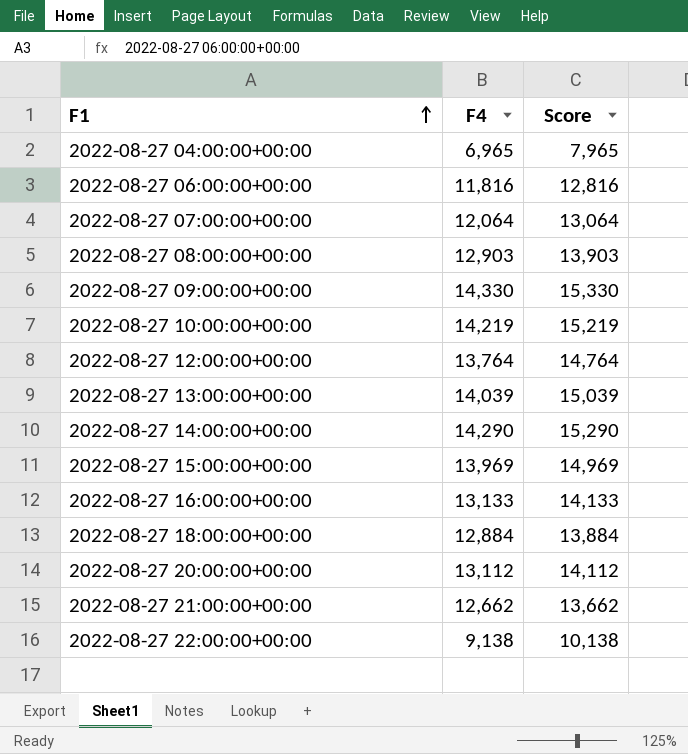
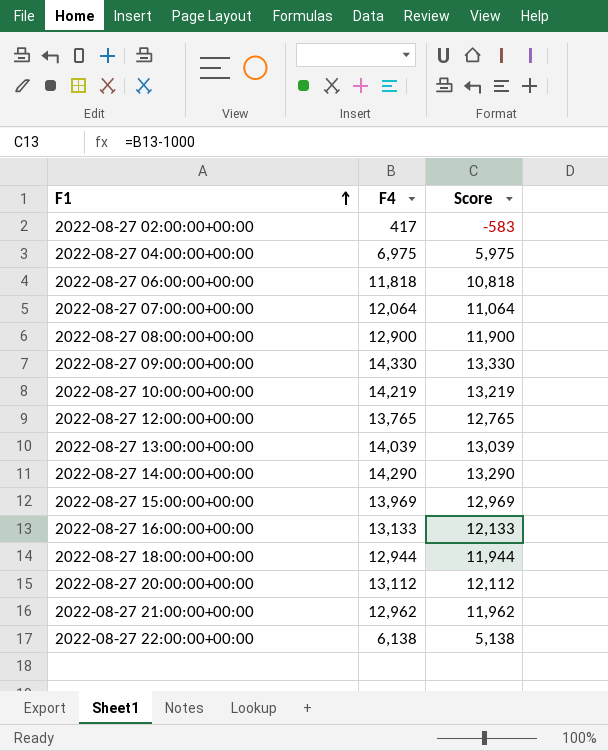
column Score | formula: [F4] + 1000 -> [F4] - 1000
row 2022-08-27 02:00:00+00:00: none -> 417 | -583
2022-08-27 04:00:00+00:00 | F4: 6,965 -> 6,975
2022-08-27 06:00:00+00:00 | F4: 11,816 -> 11,818
2022-08-27 08:00:00+00:00 | F4: 12,903 -> 12,900
2022-08-27 12:00:00+00:00 | F4: 13,764 -> 13,765
2022-08-27 18:00:00+00:00 | F4: 12,884 -> 12,944
2022-08-27 21:00:00+00:00 | F4: 12,662 -> 12,962
2022-08-27 22:00:00+00:00 | F4: 9,138 -> 6,138

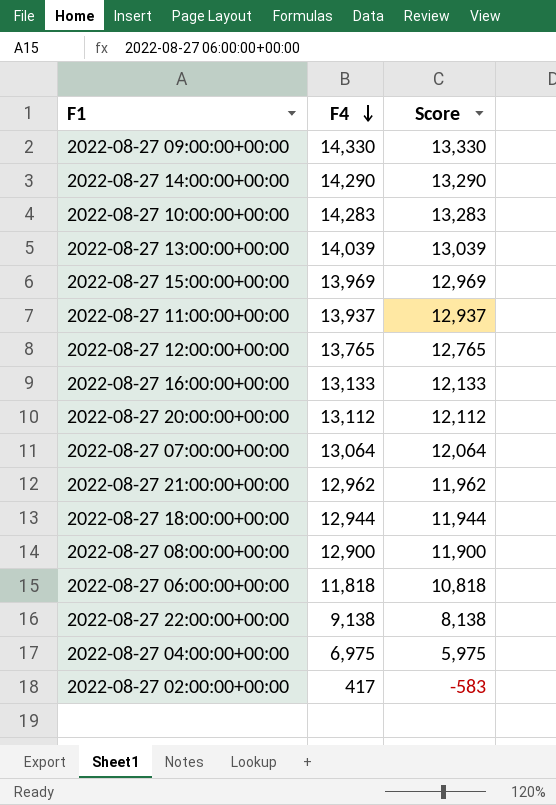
row order: F1 ascending -> F4 descending
2022-08-27 10:00:00+00:00 | F4: 14,219 -> 14,283
2022-08-27 10:00:00+00:00 | Score: 13,219 -> 13,283
row 2022-08-27 11:00:00+00:00: none -> 13,937 | 12,937
2022-08-27 07:00:00+00:00 | F4: 12,064 -> 13,064
2022-08-27 07:00:00+00:00 | Score: 11,064 -> 12,064
2022-08-27 22:00:00+00:00 | F4: 6,138 -> 9,138
2022-08-27 22:00:00+00:00 | Score: 5,138 -> 8,138

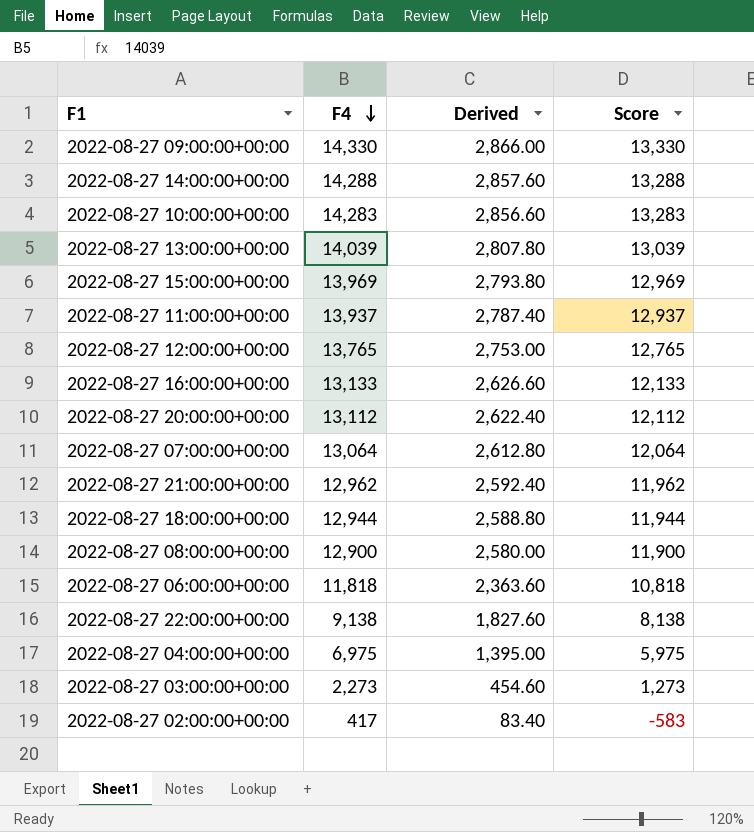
column Derived | formula: none -> [F4] * 0.2
2022-08-27 14:00:00+00:00 | F4: 14,290 -> 14,288
2022-08-27 14:00:00+00:00 | Score: 13,290 -> 13,288
row 2022-08-27 03:00:00+00:00: none -> 2,273 | 454.60 | 1,273

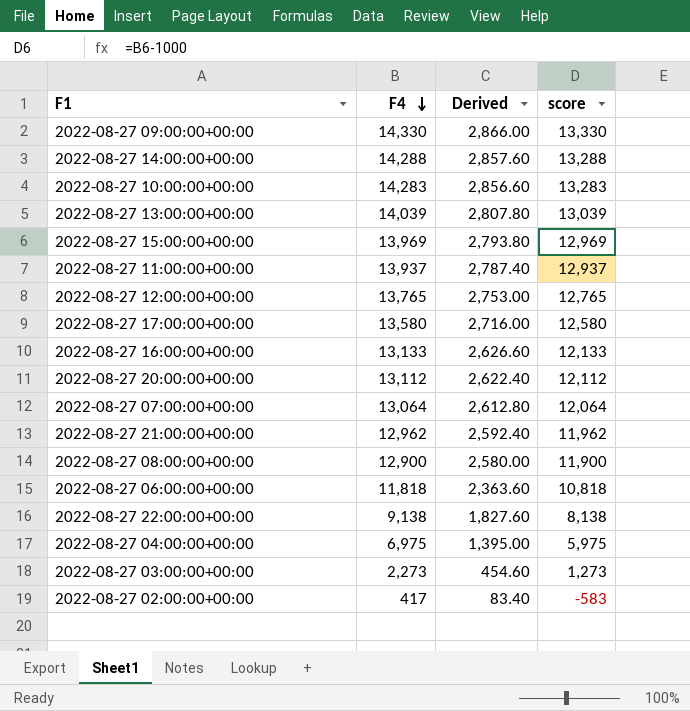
column name: Score -> score
row 2022-08-27 18:00:00+00:00: 12,944 | 2,588.80 | 11,944 -> none
row 2022-08-27 17:00:00+00:00: none -> 13,580 | 2,716.00 | 12,580

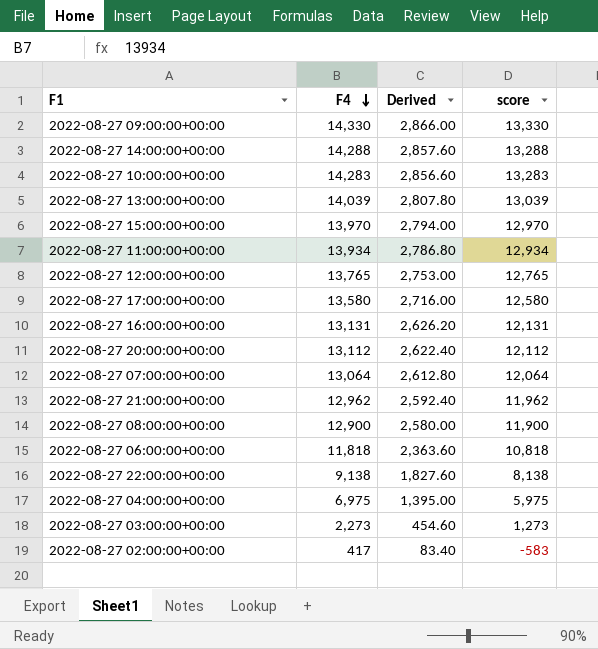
2022-08-27 15:00:00+00:00 | F4: 13,969 -> 13,970
2022-08-27 15:00:00+00:00 | Derived: 2,793.80 -> 2,794.00
2022-08-27 15:00:00+00:00 | score: 12,969 -> 12,970
2022-08-27 11:00:00+00:00 | F4: 13,937 -> 13,934
2022-08-27 11:00:00+00:00 | Derived: 2,787.40 -> 2,786.80
2022-08-27 11:00:00+00:00 | score: 12,937 -> 12,934
2022-08-27 16:00:00+00:00 | F4: 13,133 -> 13,131
2022-08-27 16:00:00+00:00 | Derived: 2,626.60 -> 2,626.20
2022-08-27 16:00:00+00:00 | score: 12,133 -> 12,131

